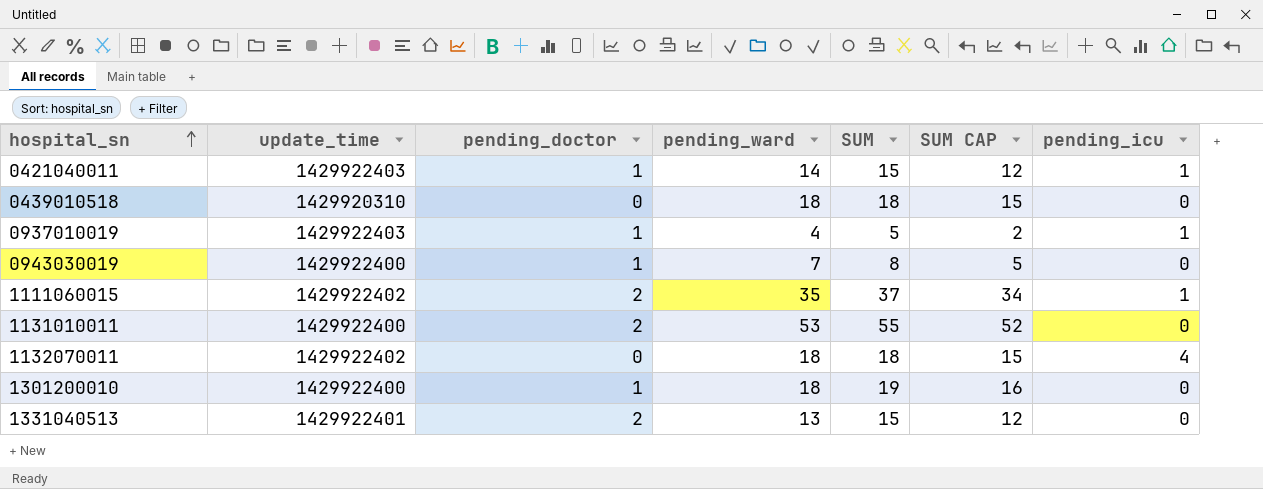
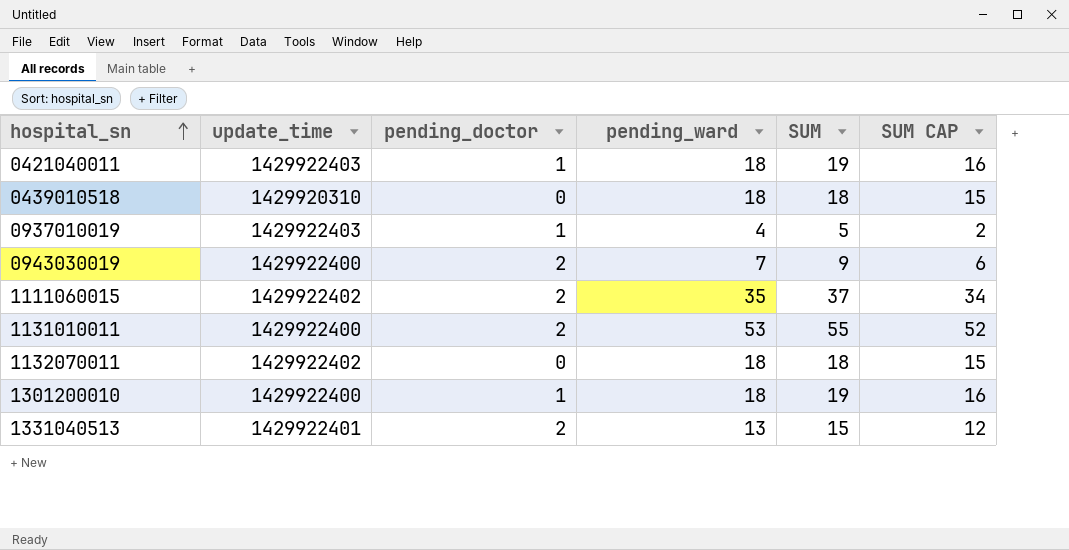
column pending_icu | position: 7 -> none
0421040011 | pending_ward: 14 -> 18
0421040011 | SUM: 15 -> 19
0421040011 | SUM CAP: 12 -> 16
0943030019 | pending_doctor: 1 -> 2
0943030019 | SUM: 8 -> 9
0943030019 | SUM CAP: 5 -> 6

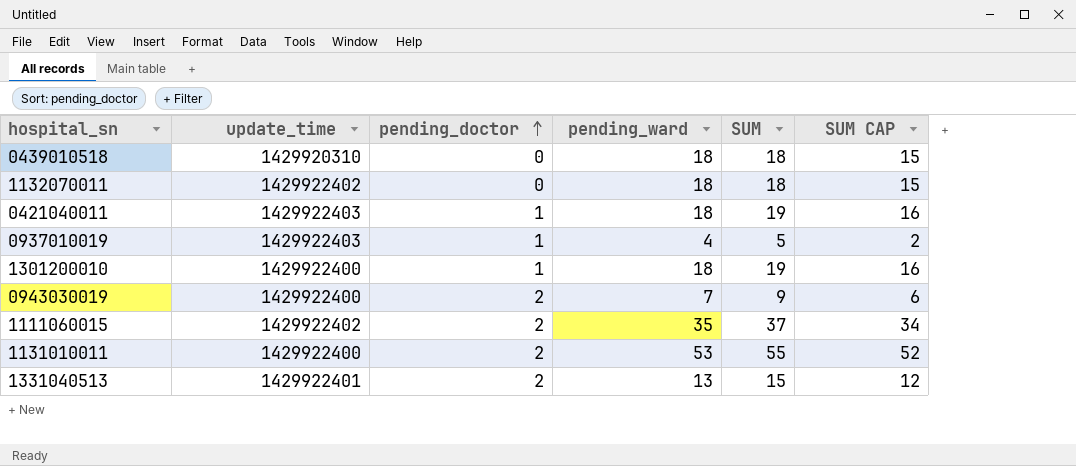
row order: hospital_sn ascending -> pending_doctor ascending

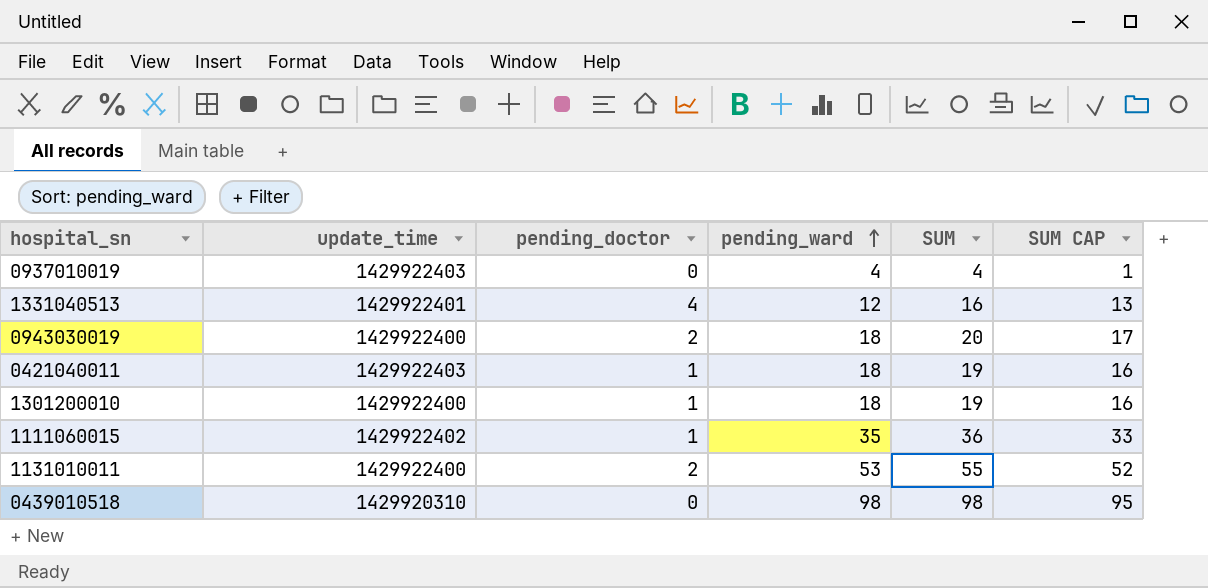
row order: pending_doctor ascending -> pending_ward ascending
row 1132070011: 1429922402 | 0 | 18 | 18 | 15 -> none
0937010019 | pending_doctor: 1 -> 0
0937010019 | SUM: 5 -> 4
0937010019 | SUM CAP: 2 -> 1
1331040513 | pending_doctor: 2 -> 4
1331040513 | pending_ward: 13 -> 12
1331040513 | SUM: 15 -> 16
1331040513 | SUM CAP: 12 -> 13
0943030019 | pending_ward: 7 -> 18
0943030019 | SUM: 9 -> 20
0943030019 | SUM CAP: 6 -> 17
1111060015 | pending_doctor: 2 -> 1
1111060015 | SUM: 37 -> 36
1111060015 | SUM CAP: 34 -> 33
0439010518 | pending_ward: 18 -> 98
0439010518 | SUM: 18 -> 98
0439010518 | SUM CAP: 15 -> 95

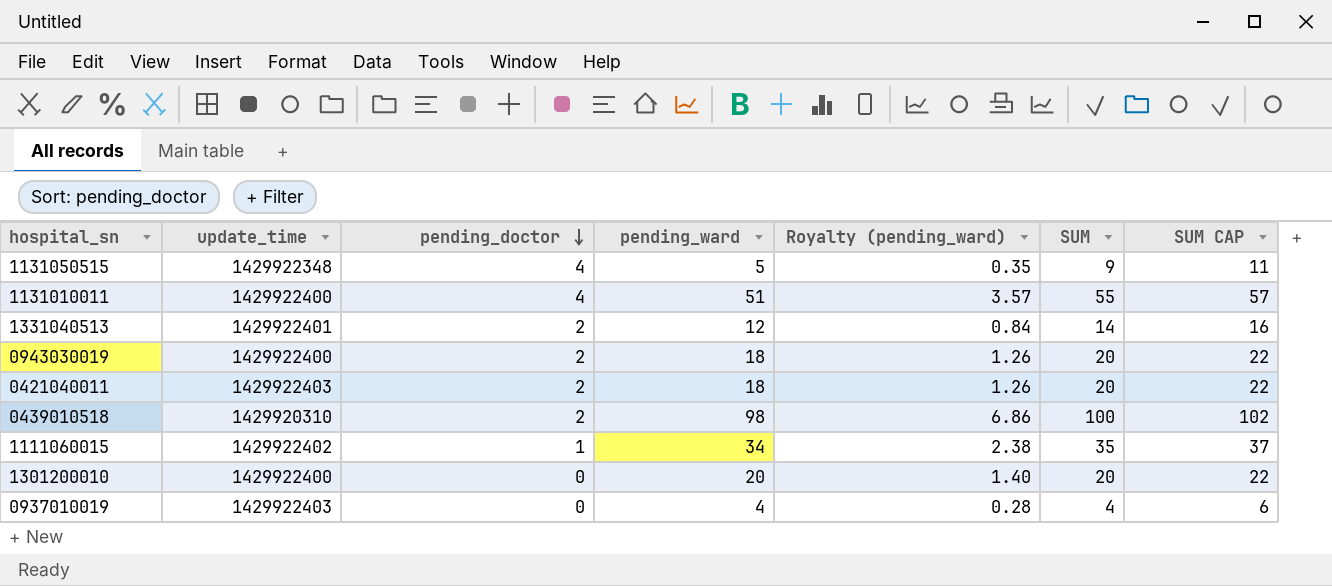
row order: pending_ward ascending -> pending_doctor descending
column Royalty (pending_ward) | formula: none -> [pending_ward] * 0.07
column SUM CAP | formula: [SUM] - 3 -> [SUM] + 2
row 1131050515: none -> 1429922348 | 4 | 5 | 0.35 | 9 | 11
1131010011 | pending_doctor: 2 -> 4
1131010011 | pending_ward: 53 -> 51
1331040513 | pending_doctor: 4 -> 2
1331040513 | SUM: 16 -> 14
0421040011 | pending_doctor: 1 -> 2
0421040011 | SUM: 19 -> 20
0439010518 | pending_doctor: 0 -> 2
0439010518 | SUM: 98 -> 100
1111060015 | pending_ward: 35 -> 34
1111060015 | SUM: 36 -> 35
1301200010 | pending_doctor: 1 -> 0
1301200010 | pending_ward: 18 -> 20
1301200010 | SUM: 19 -> 20

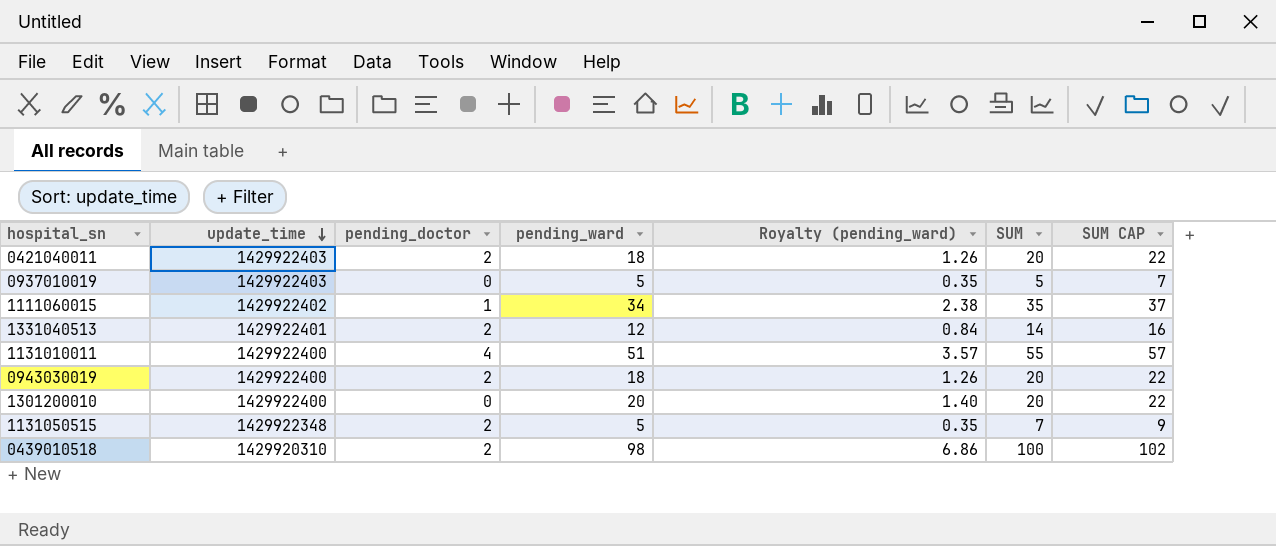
row order: pending_doctor descending -> update_time descending
0937010019 | pending_ward: 4 -> 5
0937010019 | Royalty (pending_ward): 0.28 -> 0.35
0937010019 | SUM: 4 -> 5
0937010019 | SUM CAP: 6 -> 7
1131050515 | pending_doctor: 4 -> 2
1131050515 | SUM: 9 -> 7
1131050515 | SUM CAP: 11 -> 9

